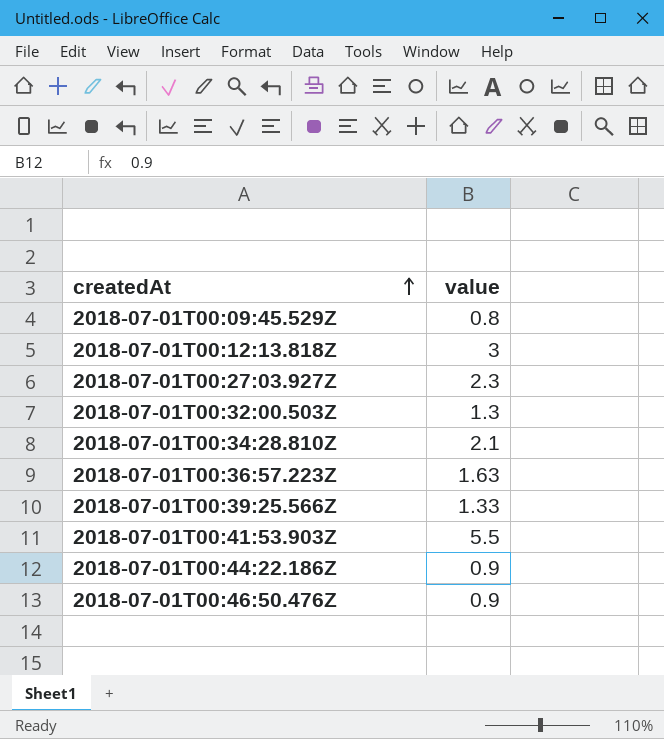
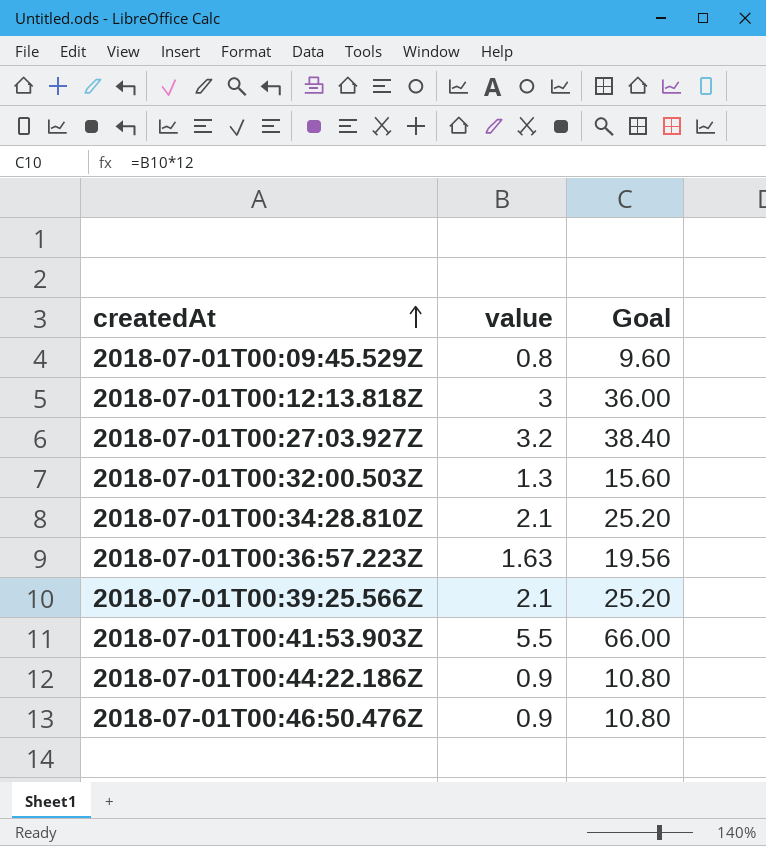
column Goal | formula: none -> [value] * 12
2018-07-01T00:27:03.927Z | value: 2.3 -> 3.2
2018-07-01T00:39:25.566Z | value: 1.33 -> 2.1

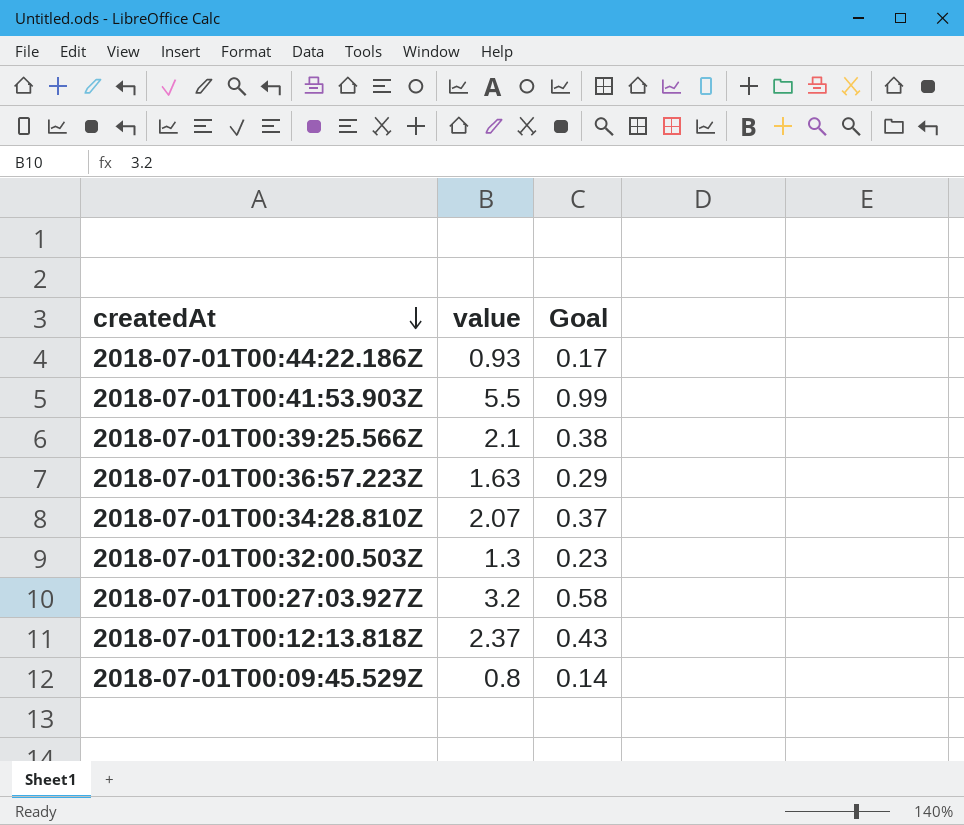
row order: createdAt ascending -> createdAt descending
column Goal | formula: [value] * 12 -> [value] * 0.18
row 2018-07-01T00:46:50.476Z: 0.9 | 10.80 -> none
2018-07-01T00:44:22.186Z | value: 0.9 -> 0.93
2018-07-01T00:34:28.810Z | value: 2.1 -> 2.07
2018-07-01T00:12:13.818Z | value: 3 -> 2.37

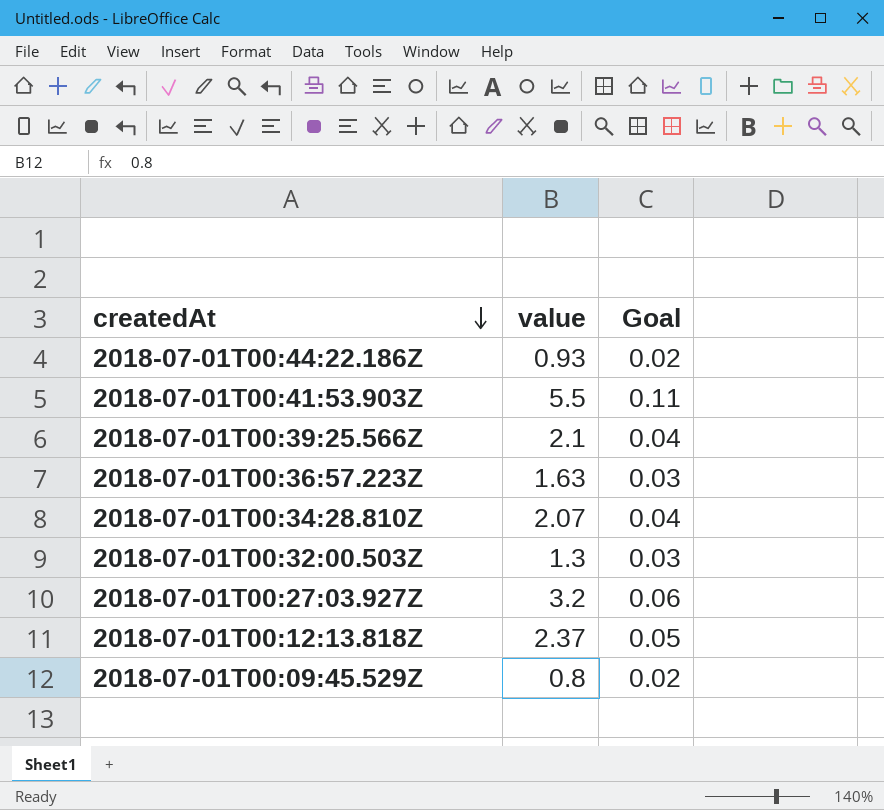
column Goal | formula: [value] * 0.18 -> [value] * 0.02

